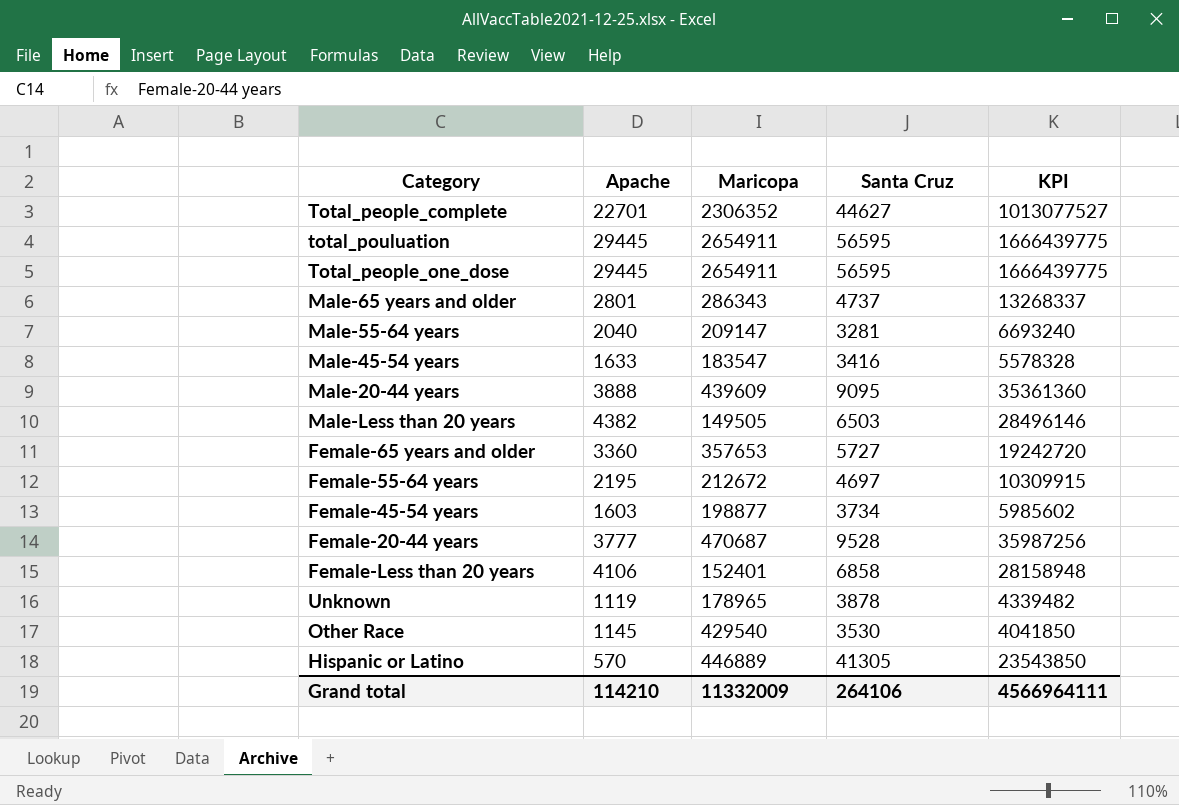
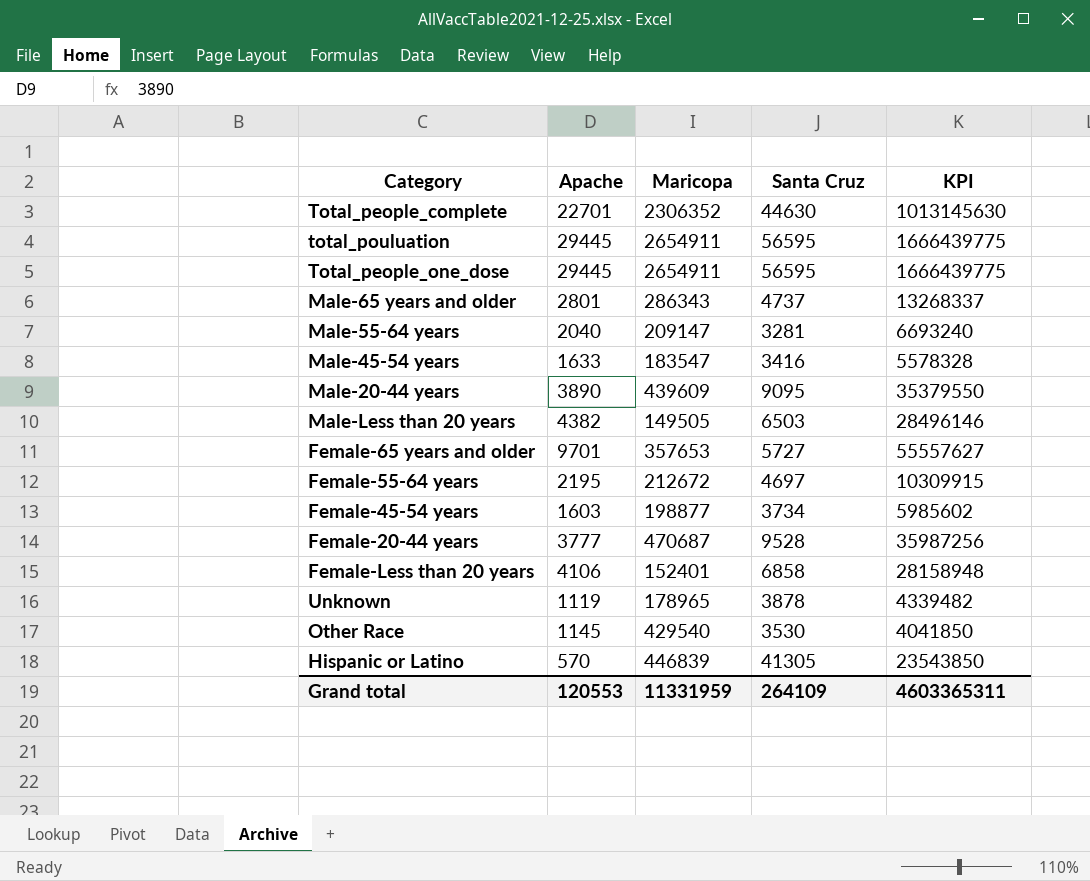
Total_people_complete | Santa Cruz: 44627 -> 44630
Total_people_complete | KPI: 1013077527 -> 1013145630
Male-20-44 years | Apache: 3888 -> 3890
Male-20-44 years | KPI: 35361360 -> 35379550
Female-65 years and older | Apache: 3360 -> 9701
Female-65 years and older | KPI: 19242720 -> 55557627
Hispanic or Latino | Maricopa: 446889 -> 446839
Grand total | Apache: 114210 -> 120553
Grand total | Maricopa: 11332009 -> 11331959
Grand total | Santa Cruz: 264106 -> 264109
Grand total | KPI: 4566964111 -> 4603365311

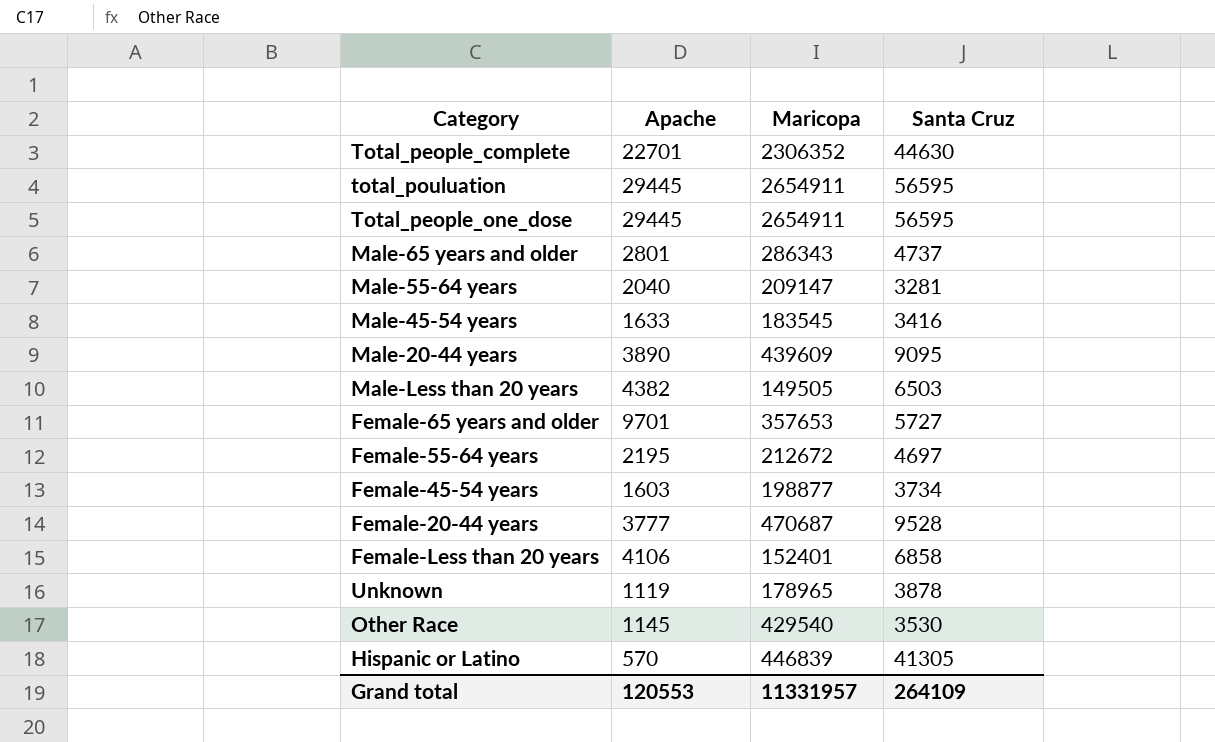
column KPI | formula: [Apache] * [Santa Cruz] -> none
Male-45-54 years | Maricopa: 183547 -> 183545
Grand total | Maricopa: 11331959 -> 11331957

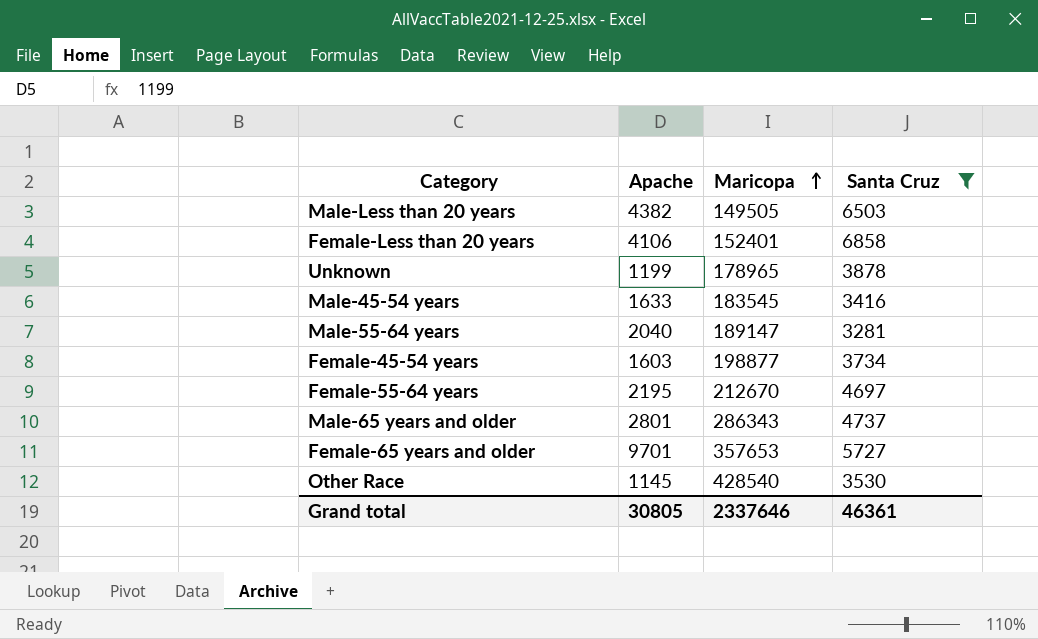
filter: none -> Santa Cruz <= 6858
row order: none -> Maricopa ascending
Unknown | Apache: 1119 -> 1199
Male-55-64 years | Maricopa: 209147 -> 189147
Female-55-64 years | Maricopa: 212672 -> 212670
Other Race | Maricopa: 429540 -> 428540
Grand total | Apache: 120553 -> 30805
Grand total | Maricopa: 11331957 -> 2337646
Grand total | Santa Cruz: 264109 -> 46361

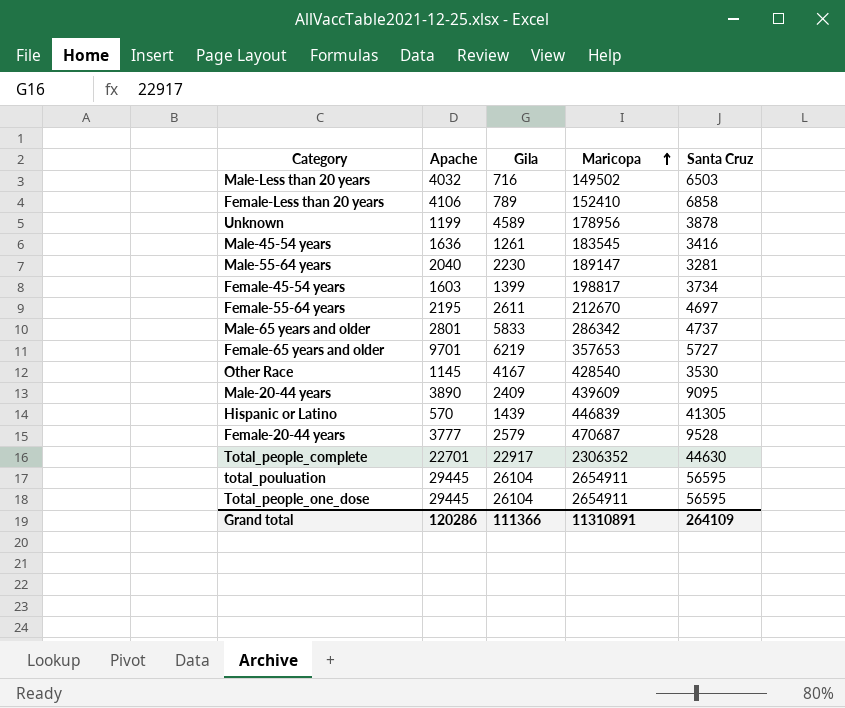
filter: Santa Cruz <= 6858 -> none
column Gila | position: none -> 3
Male-Less than 20 years | Apache: 4382 -> 4032
Male-Less than 20 years | Maricopa: 149505 -> 149502
Female-Less than 20 years | Maricopa: 152401 -> 152410
Unknown | Maricopa: 178965 -> 178956
Male-45-54 years | Apache: 1633 -> 1636
Female-45-54 years | Maricopa: 198877 -> 198817
Male-65 years and older | Maricopa: 286343 -> 286342
Grand total | Apache: 30805 -> 120286
Grand total | Maricopa: 2337646 -> 11310891
Grand total | Santa Cruz: 46361 -> 264109

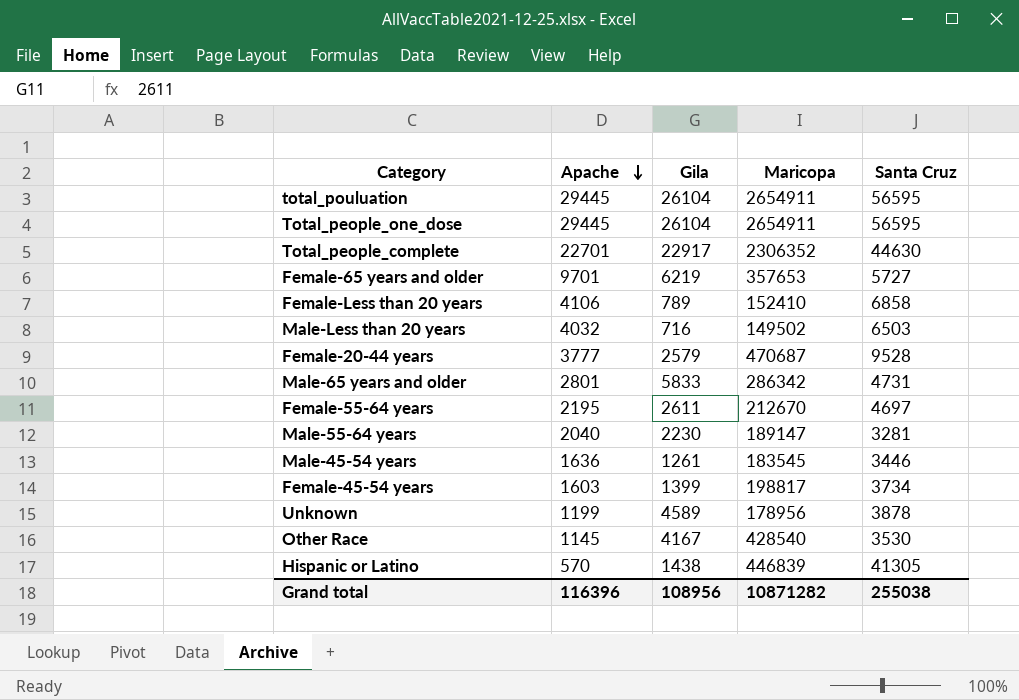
row order: Maricopa ascending -> Apache descending
row Male-20-44 years: 3890 | 2409 | 439609 | 9095 -> none
Male-65 years and older | Santa Cruz: 4737 -> 4731
Male-45-54 years | Santa Cruz: 3416 -> 3446
Hispanic or Latino | Gila: 1439 -> 1438
Grand total | Apache: 120286 -> 116396
Grand total | Gila: 111366 -> 108956
Grand total | Maricopa: 11310891 -> 10871282
Grand total | Santa Cruz: 264109 -> 255038

